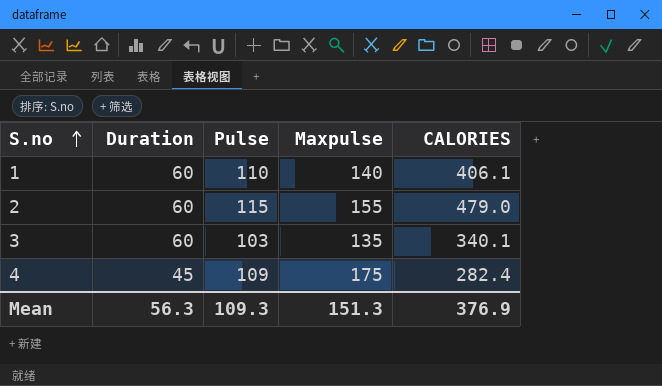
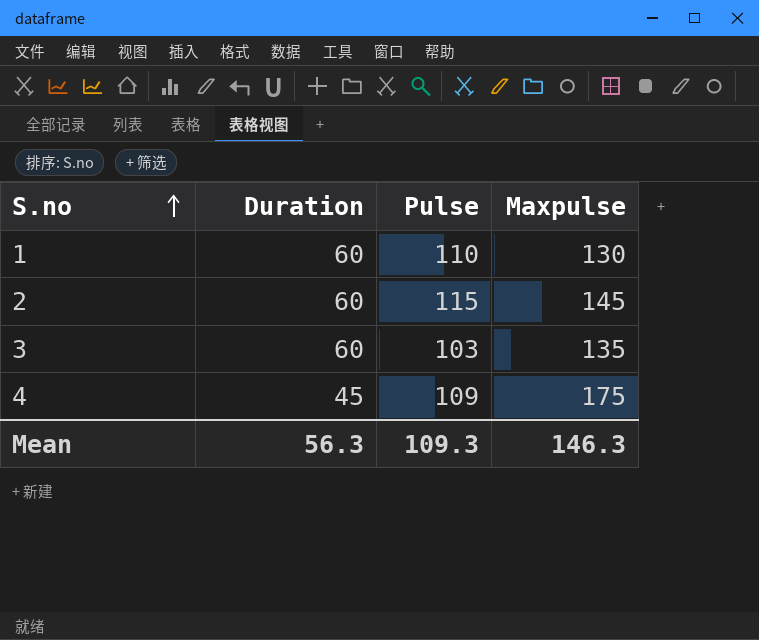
column CALORIES | position: 5 -> none
1 | Maxpulse: 140 -> 130
2 | Maxpulse: 155 -> 145
Mean | Maxpulse: 151.3 -> 146.3

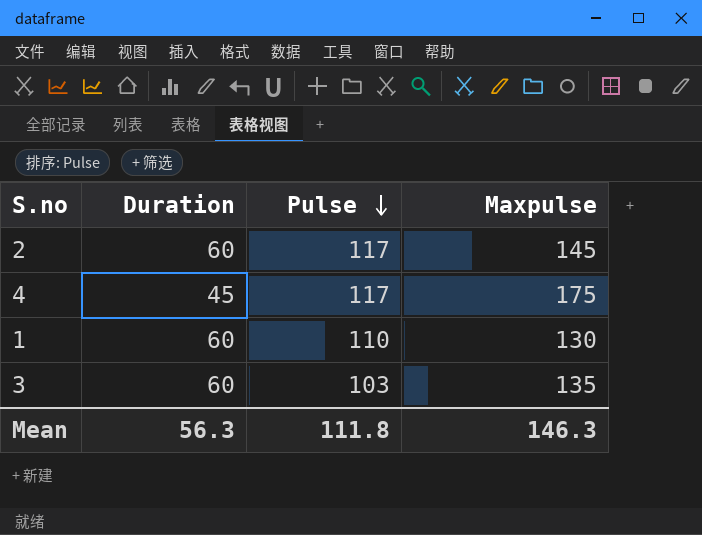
row order: S.no ascending -> Pulse descending
2 | Pulse: 115 -> 117
4 | Pulse: 109 -> 117
Mean | Pulse: 109.3 -> 111.8

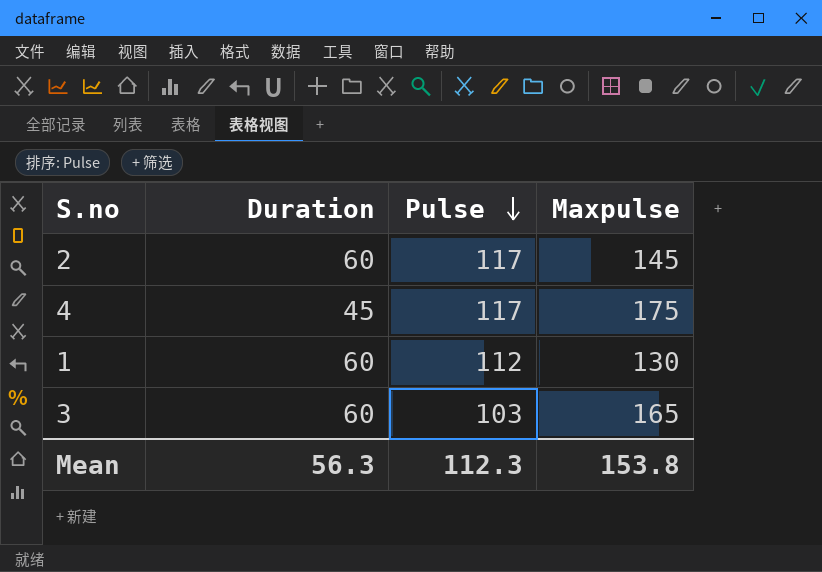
1 | Pulse: 110 -> 112
3 | Maxpulse: 135 -> 165
Mean | Pulse: 111.8 -> 112.3
Mean | Maxpulse: 146.3 -> 153.8

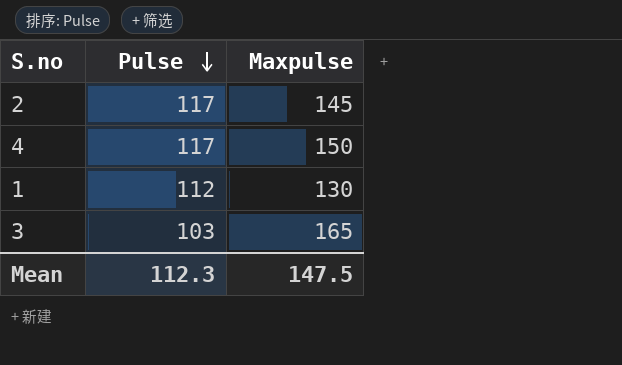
column Duration | position: 2 -> none
4 | Maxpulse: 175 -> 150
Mean | Maxpulse: 153.8 -> 147.5

